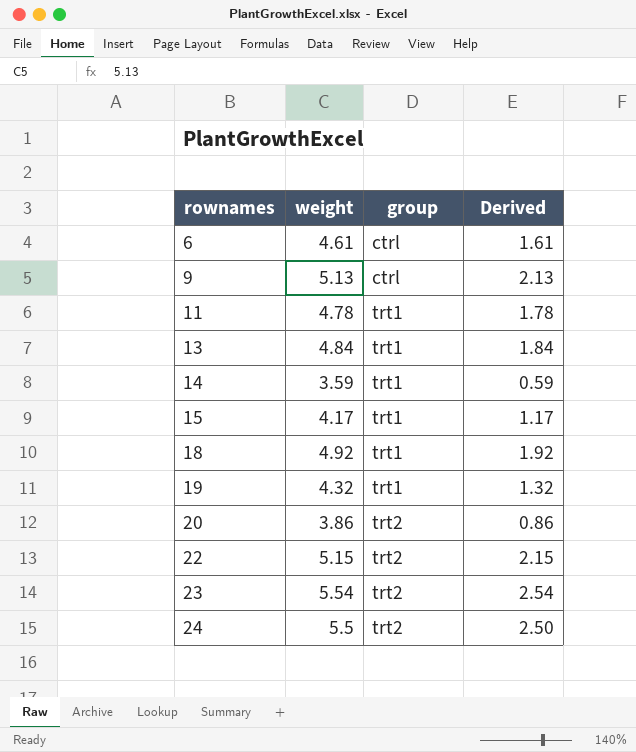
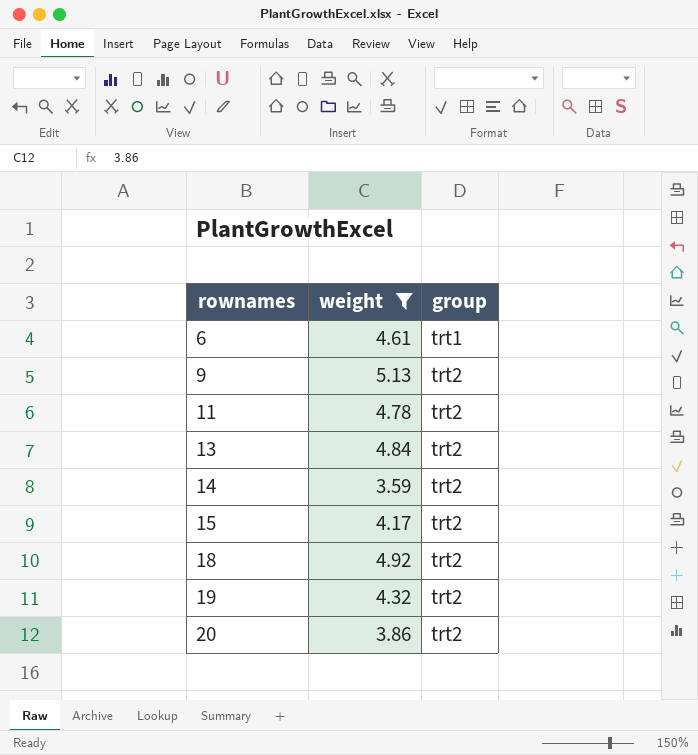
filter: none -> weight <= 5.13
column Derived | formula: [weight] - 3 -> none
6 | group: ctrl -> trt1
9 | group: ctrl -> trt2
11 | group: trt1 -> trt2
13 | group: trt1 -> trt2
14 | group: trt1 -> trt2
15 | group: trt1 -> trt2
18 | group: trt1 -> trt2
19 | group: trt1 -> trt2

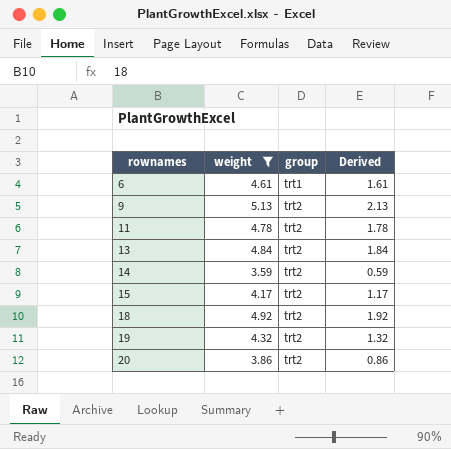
column Derived | formula: none -> [weight] - 3

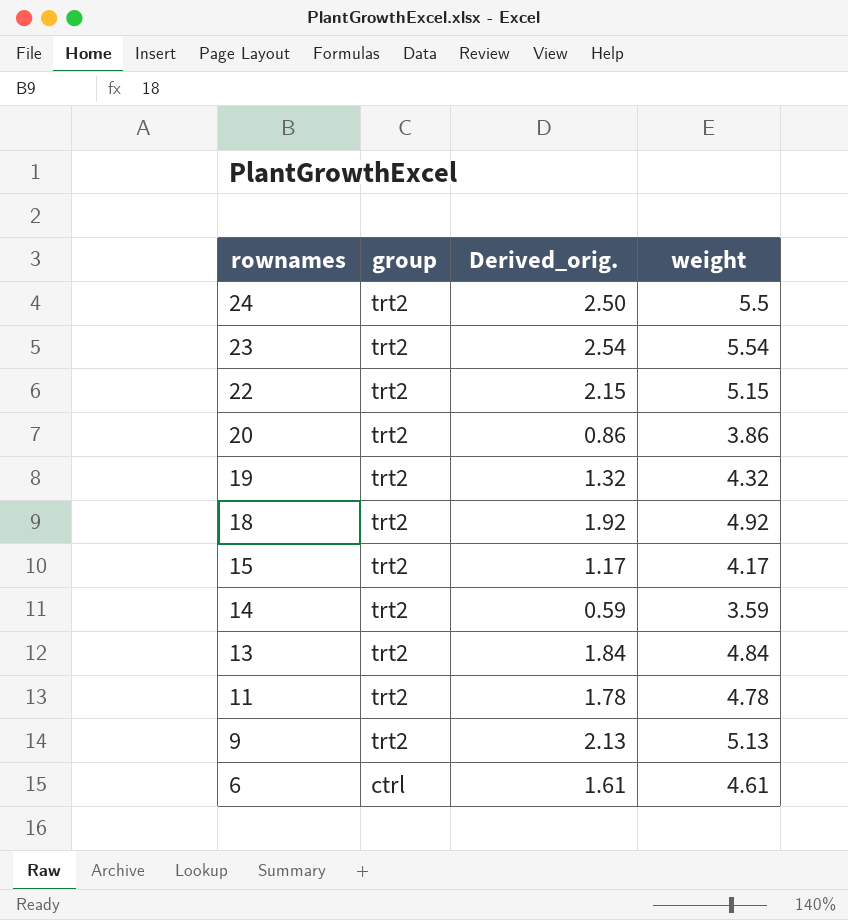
filter: weight <= 5.13 -> none
row order: rownames ascending -> rownames descending
column name: Derived -> Derived_orig.
column weight | position: 2 -> 4
6 | group: trt1 -> ctrl

